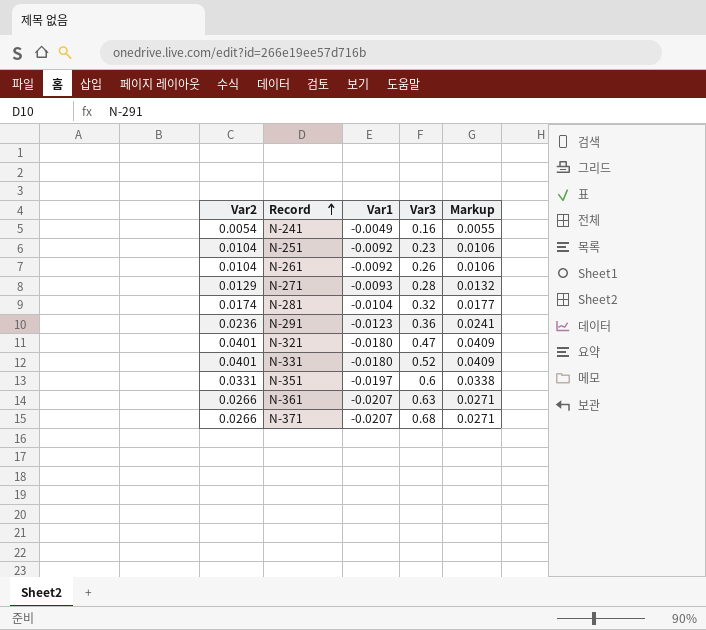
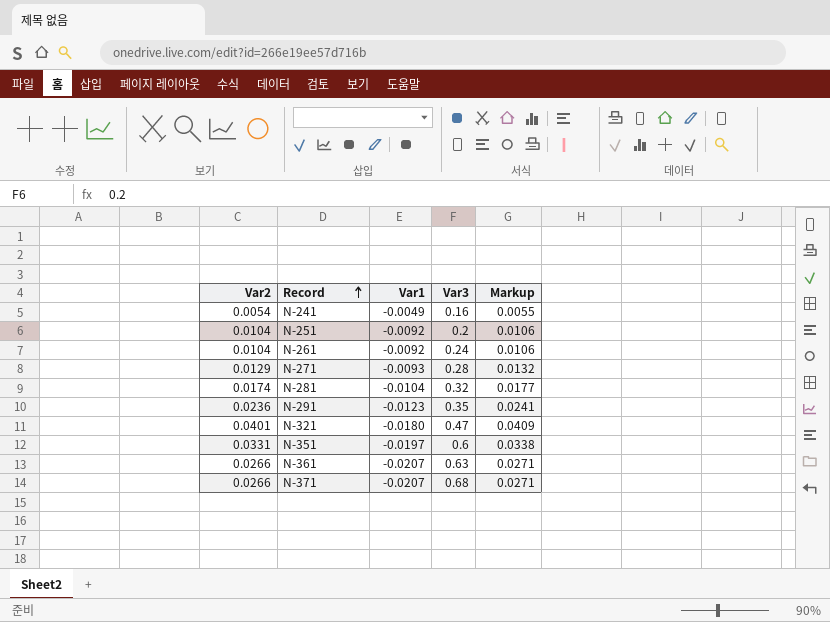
row N-331: 0.0401 | -0.0180 | 0.52 | 0.0409 -> none
N-251 | Var3: 0.23 -> 0.2
N-261 | Var3: 0.26 -> 0.24
N-291 | Var3: 0.36 -> 0.35

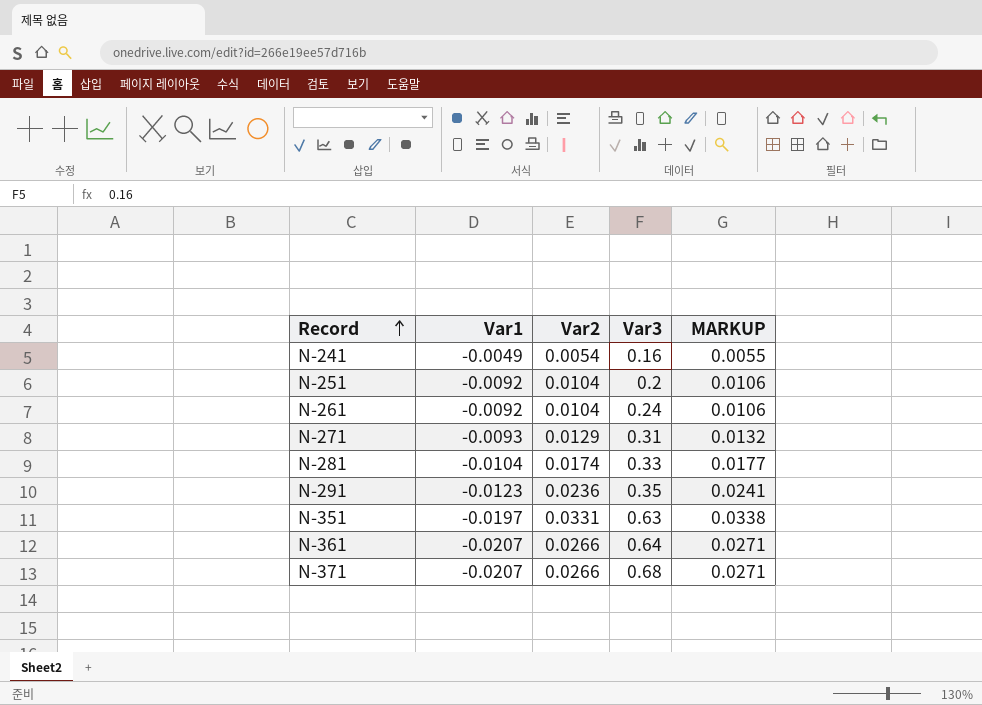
column Var2 | position: 1 -> 3
column name: Markup -> MARKUP
row N-321: 0.0401 | -0.0180 | 0.47 | 0.0409 -> none
N-271 | Var3: 0.28 -> 0.31
N-281 | Var3: 0.32 -> 0.33
N-351 | Var3: 0.6 -> 0.63
N-361 | Var3: 0.63 -> 0.64

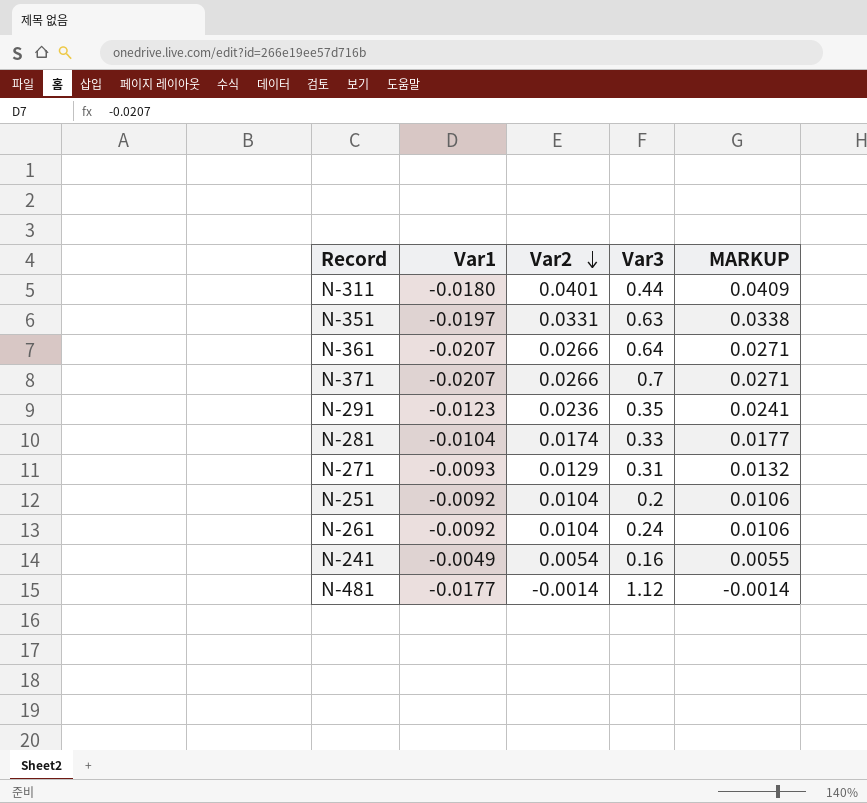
row order: Record ascending -> Var2 descending
row N-311: none -> -0.0180 | 0.0401 | 0.44 | 0.0409
N-371 | Var3: 0.68 -> 0.7
row N-481: none -> -0.0177 | -0.0014 | 1.12 | -0.0014

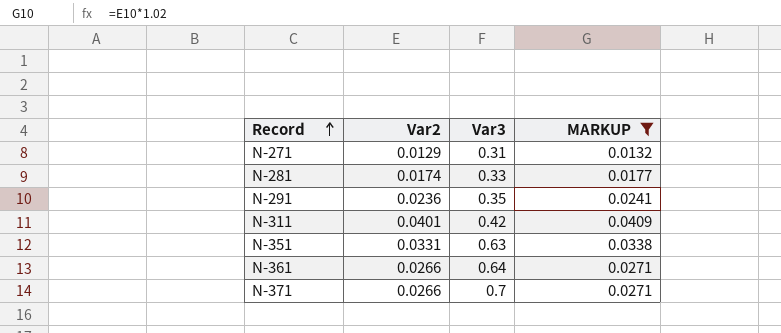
filter: none -> MARKUP >= 0.0132
row order: Var2 descending -> Record ascending
column Var1 | position: 2 -> none
N-311 | Var3: 0.44 -> 0.42

